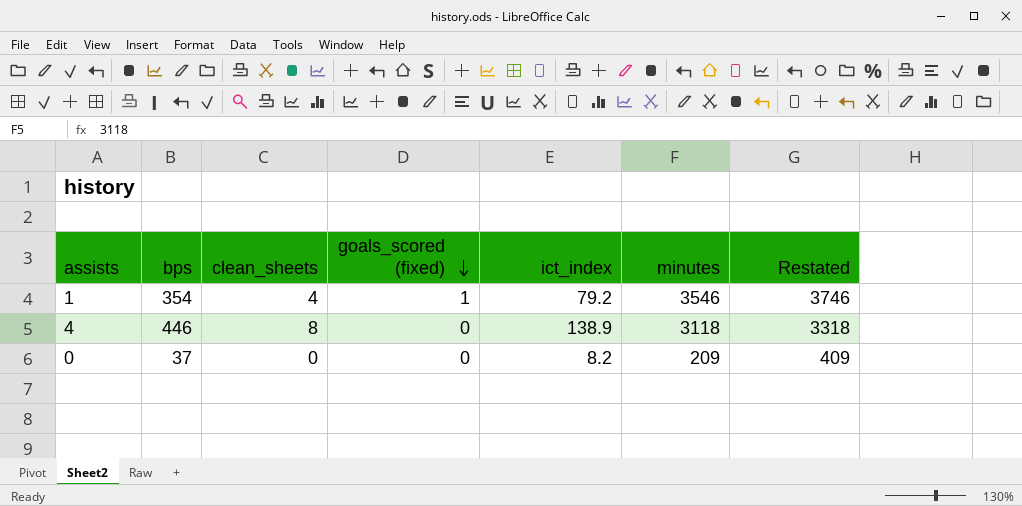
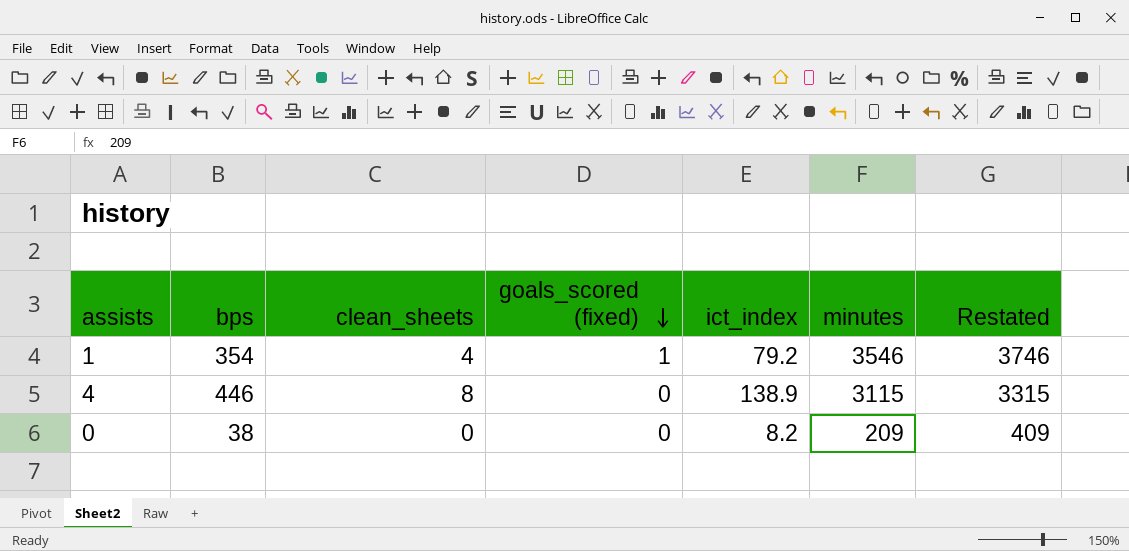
4 | minutes: 3118 -> 3115
4 | Restated: 3318 -> 3315
0 | bps: 37 -> 38

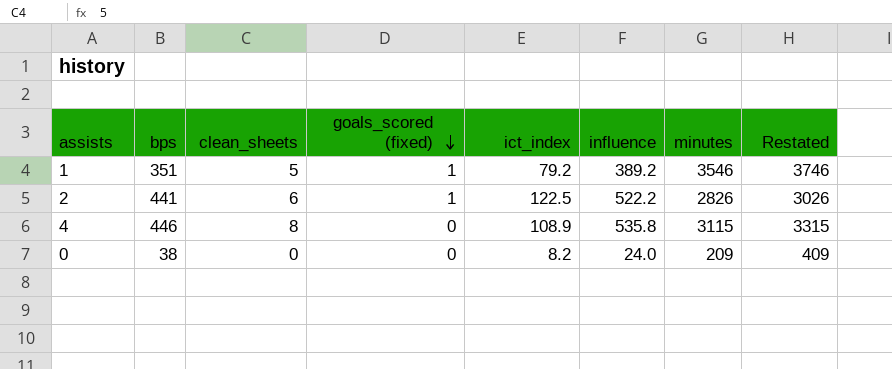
column influence | position: none -> 6
1 | bps: 354 -> 351
1 | clean_sheets: 4 -> 5
row 2: none -> 441 | 6 | 1 | 122.5 | 522.2 | 2826 | 3026
4 | ict_index: 138.9 -> 108.9

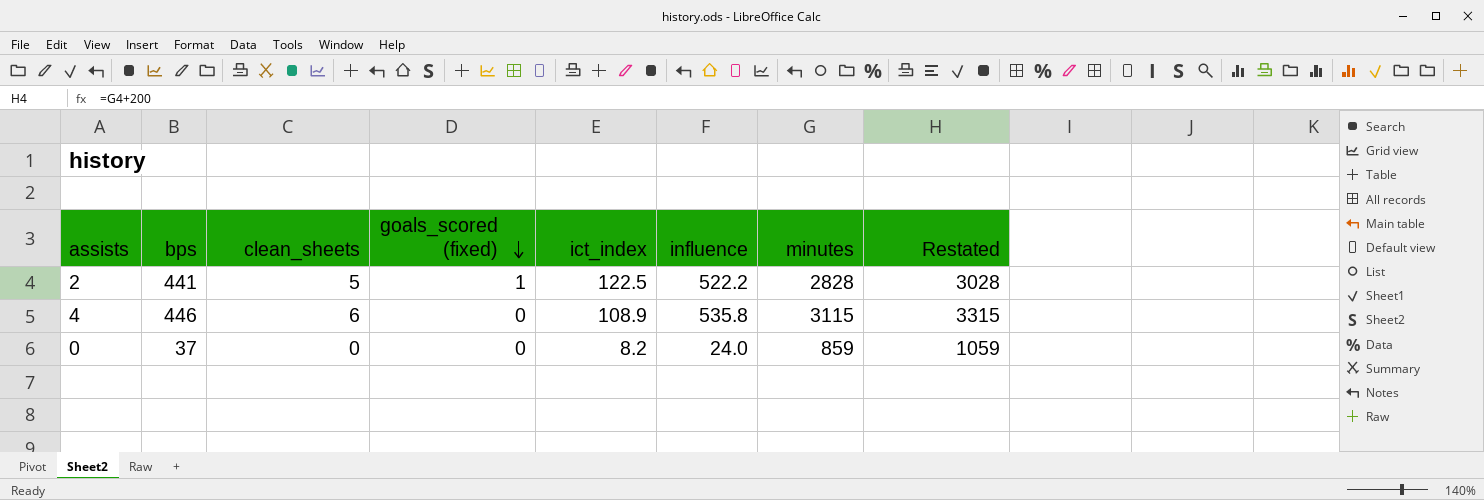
row 1: 351 | 5 | 1 | 79.2 | 389.2 | 3546 | 3746 -> none
2 | clean_sheets: 6 -> 5
2 | minutes: 2826 -> 2828
2 | Restated: 3026 -> 3028
4 | clean_sheets: 8 -> 6
0 | bps: 38 -> 37
0 | minutes: 209 -> 859
0 | Restated: 409 -> 1059

